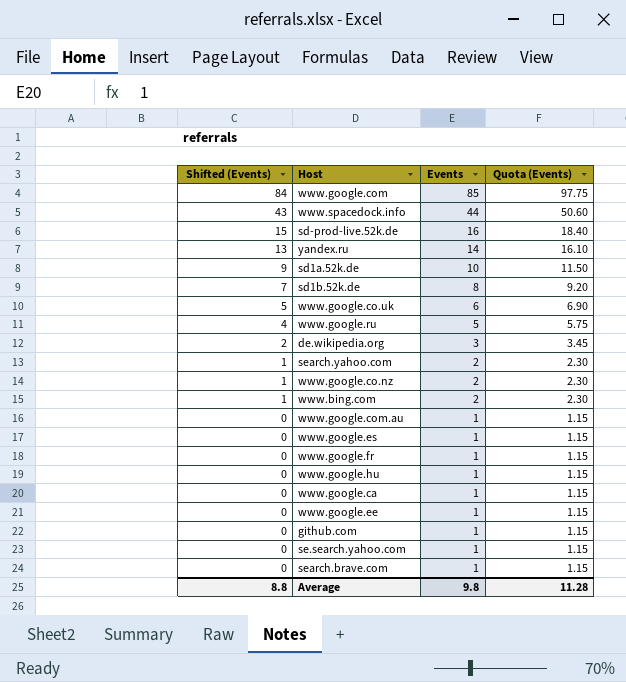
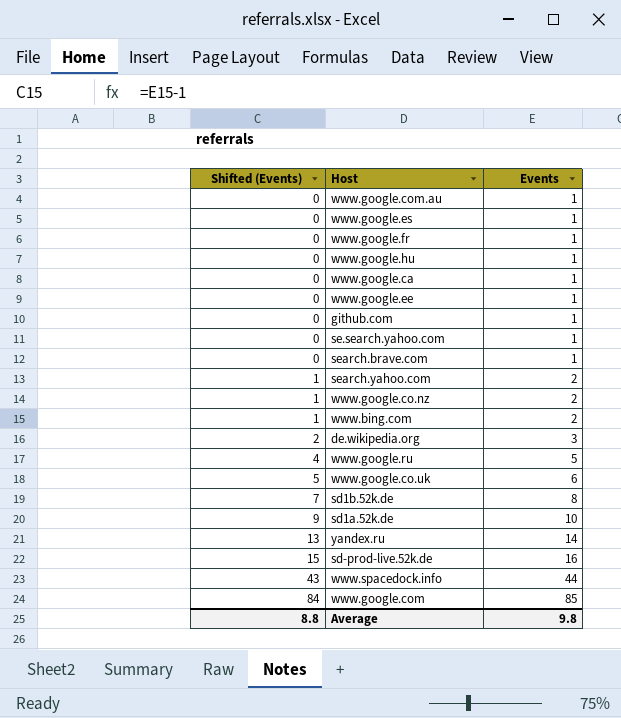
row order: Shifted (Events) descending -> Shifted (Events) ascending
column Quota (Events) | formula: [Events] * 1.15 -> none

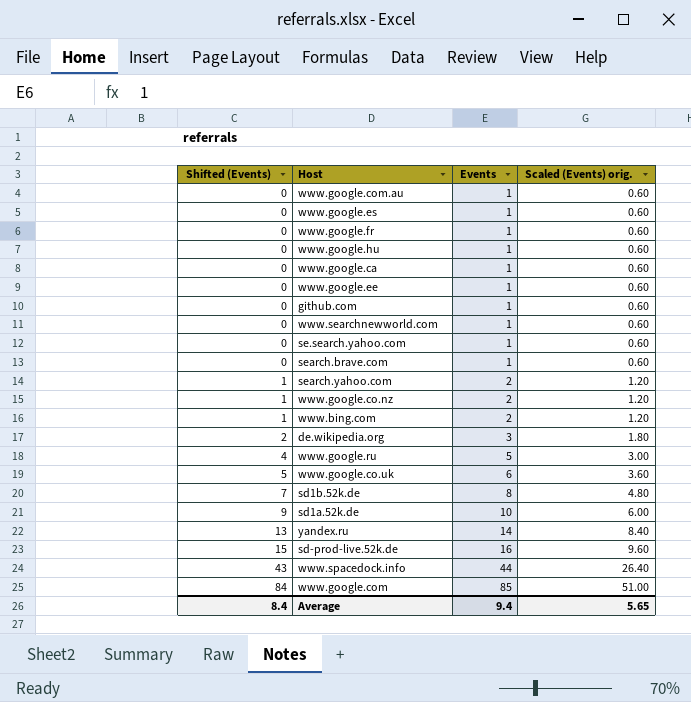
column Scaled (Events) orig. | formula: none -> [Events] * 0.6
row www.searchnewworld.com: none -> 0 | 1 | 0.60
Average | Shifted (Events): 8.8 -> 8.4
Average | Events: 9.8 -> 9.4

